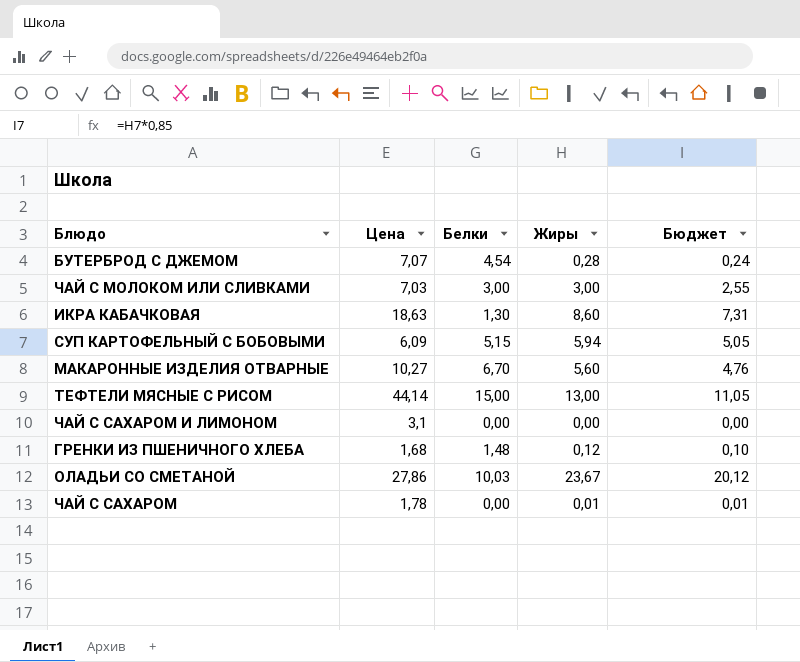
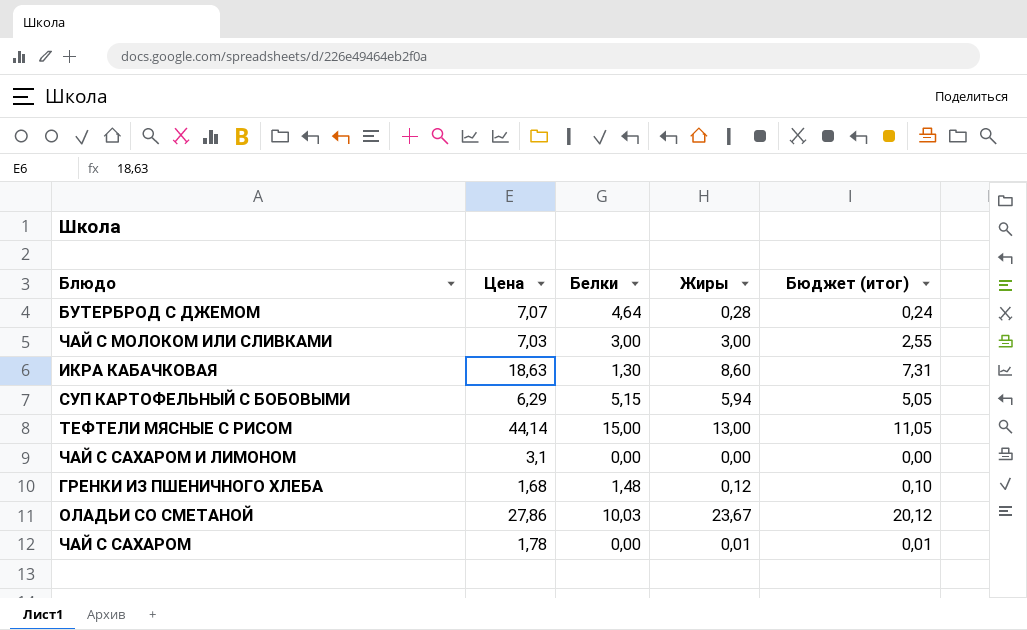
column name: Бюджет -> Бюджет (итог)
row МАКАРОННЫЕ ИЗДЕЛИЯ ОТВАРНЫЕ: 10,27 | 6,70 | 5,60 | 4,76 -> none
БУТЕРБРОД С ДЖЕМОМ | Белки: 4,54 -> 4,64
СУП КАРТОФЕЛЬНЫЙ С БОБОВЫМИ | Цена: 6,09 -> 6,29

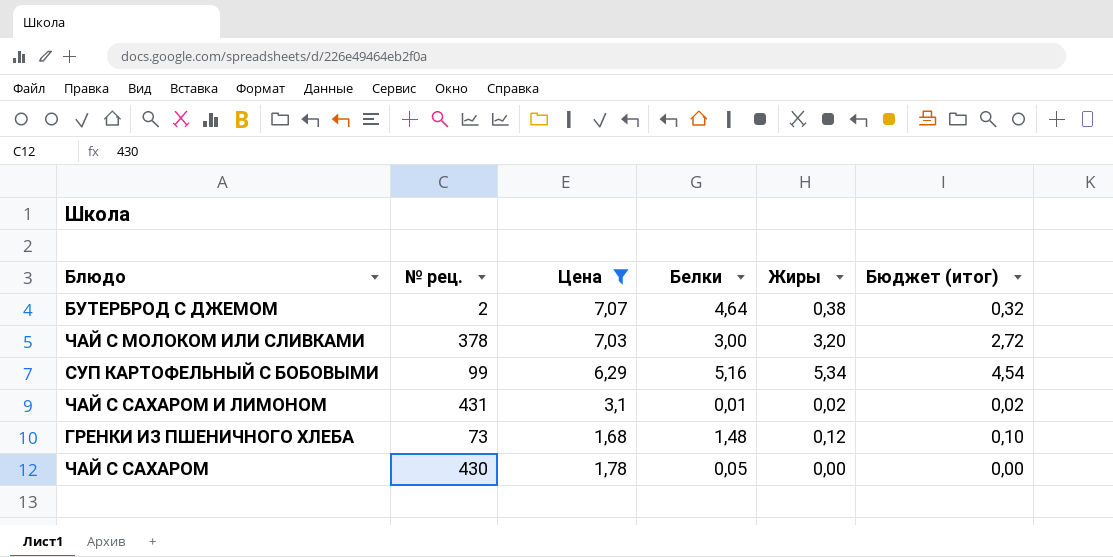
filter: none -> Цена <= 7,07
column № рец. | position: none -> 2
БУТЕРБРОД С ДЖЕМОМ | Жиры: 0,28 -> 0,38
БУТЕРБРОД С ДЖЕМОМ | Бюджет (итог): 0,24 -> 0,32
ЧАЙ С МОЛОКОМ ИЛИ СЛИВКАМИ | Жиры: 3,00 -> 3,20
ЧАЙ С МОЛОКОМ ИЛИ СЛИВКАМИ | Бюджет (итог): 2,55 -> 2,72
СУП КАРТОФЕЛЬНЫЙ С БОБОВЫМИ | Белки: 5,15 -> 5,16
СУП КАРТОФЕЛЬНЫЙ С БОБОВЫМИ | Жиры: 5,94 -> 5,34
СУП КАРТОФЕЛЬНЫЙ С БОБОВЫМИ | Бюджет (итог): 5,05 -> 4,54
ЧАЙ С САХАРОМ И ЛИМОНОМ | Белки: 0,00 -> 0,01
ЧАЙ С САХАРОМ И ЛИМОНОМ | Жиры: 0,00 -> 0,02
ЧАЙ С САХАРОМ И ЛИМОНОМ | Бюджет (итог): 0,00 -> 0,02
ЧАЙ С САХАРОМ | Белки: 0,00 -> 0,05
ЧАЙ С САХАРОМ | Жиры: 0,01 -> 0,00
ЧАЙ С САХАРОМ | Бюджет (итог): 0,01 -> 0,00

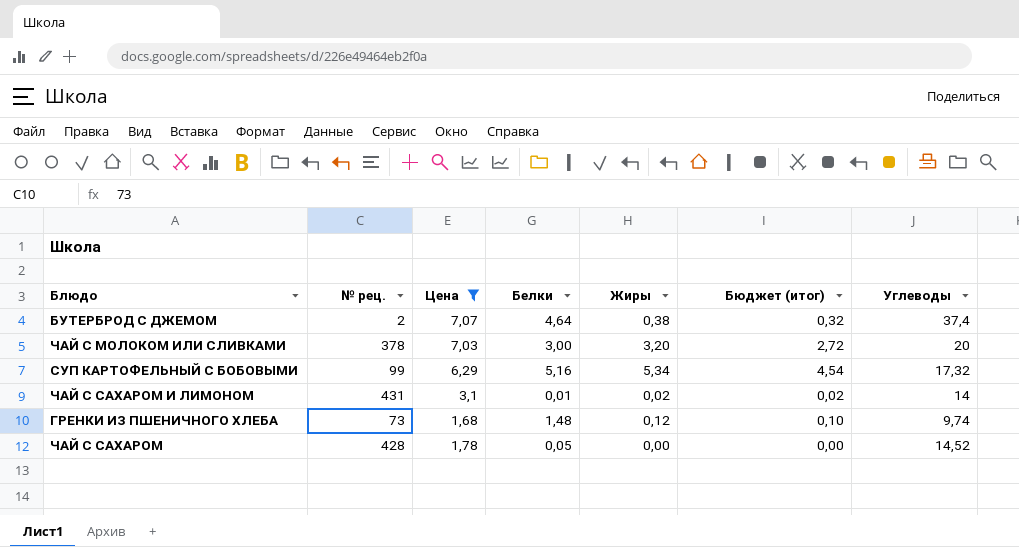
column Углеводы | position: none -> 7
ЧАЙ С САХАРОМ | № рец.: 430 -> 428

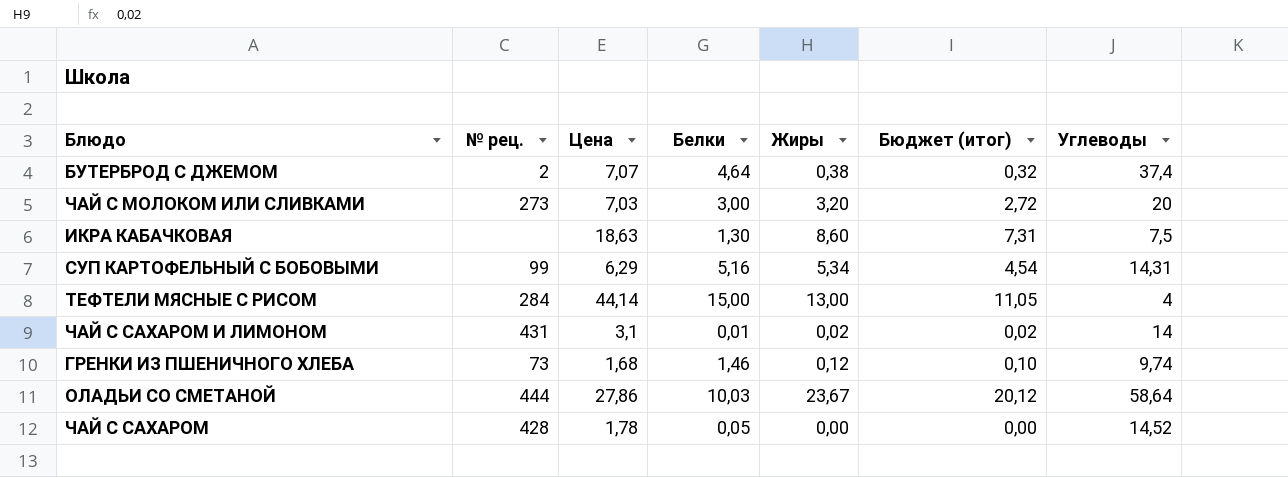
filter: Цена <= 7,07 -> none
ЧАЙ С МОЛОКОМ ИЛИ СЛИВКАМИ | № рец.: 378 -> 273
СУП КАРТОФЕЛЬНЫЙ С БОБОВЫМИ | Углеводы: 17,32 -> 14,31
ГРЕНКИ ИЗ ПШЕНИЧНОГО ХЛЕБА | Белки: 1,48 -> 1,46

